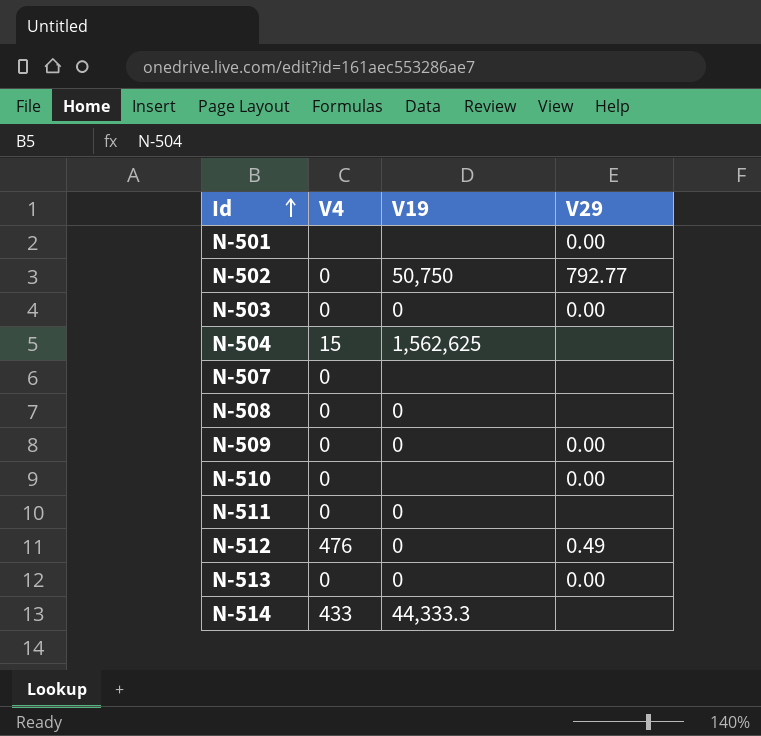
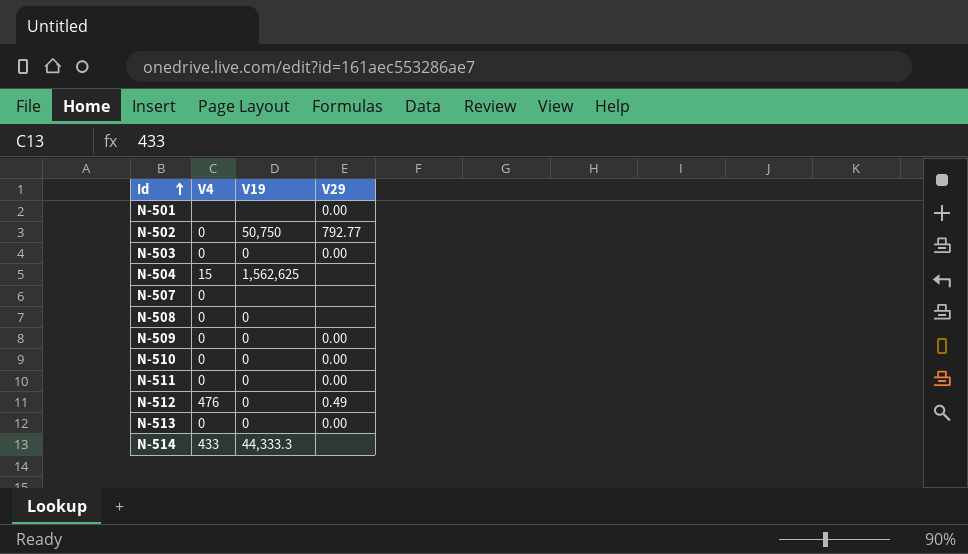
N-510 | V19: none -> 0
N-511 | V29: none -> 0.00

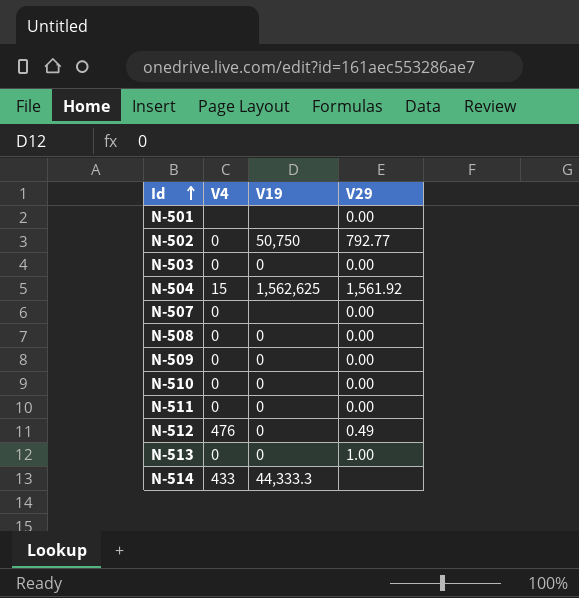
N-504 | V29: none -> 1,561.92
N-507 | V29: none -> 0.00
N-508 | V29: none -> 0.00
N-513 | V29: 0.00 -> 1.00

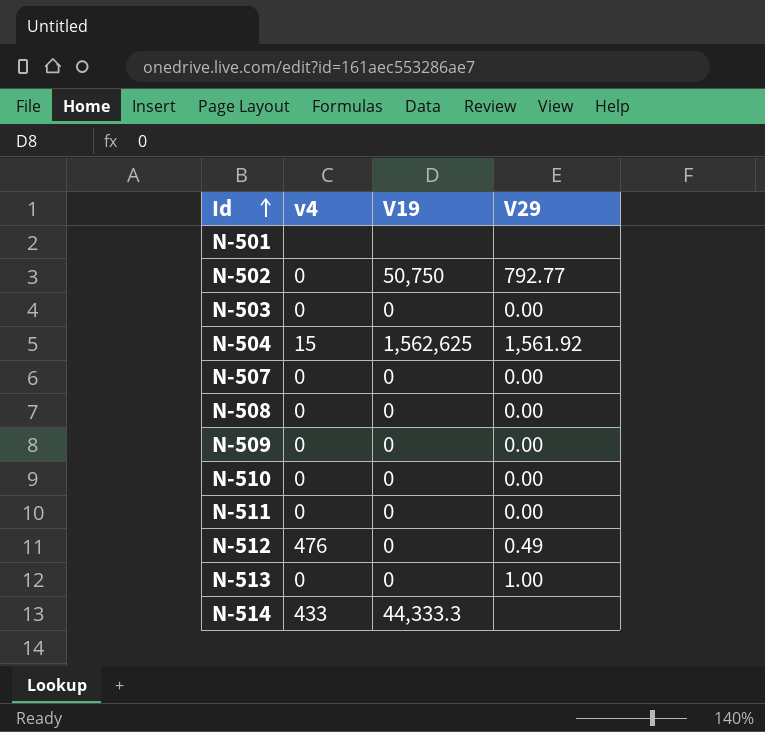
column name: V4 -> v4
N-501 | V29: 0.00 -> none
N-507 | V19: none -> 0

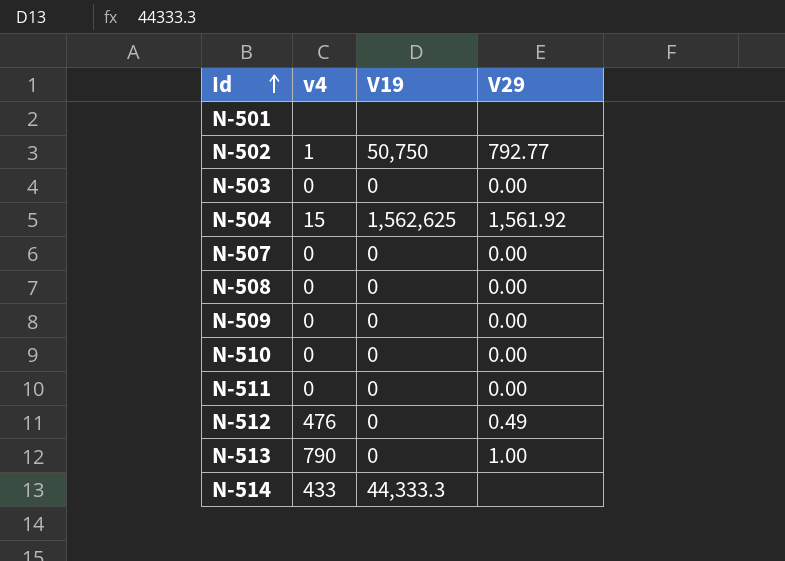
N-502 | v4: 0 -> 1
N-513 | v4: 0 -> 790

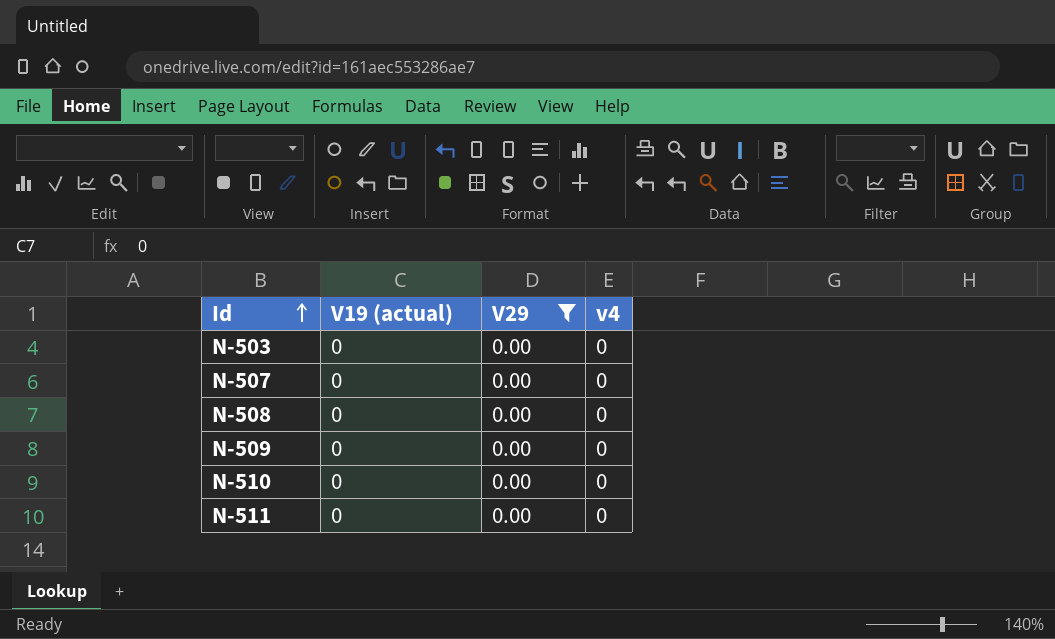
filter: none -> V29 = 0.00
column name: V19 -> V19 (actual)
column v4 | position: 2 -> 4

